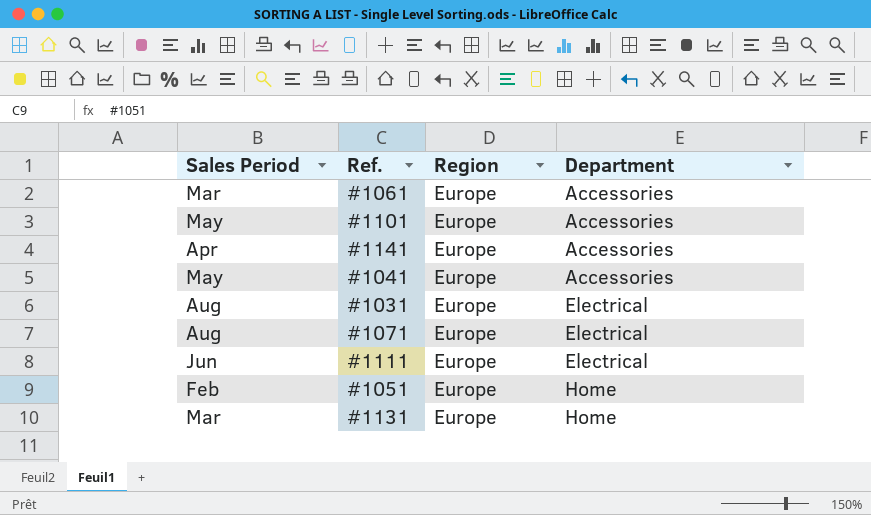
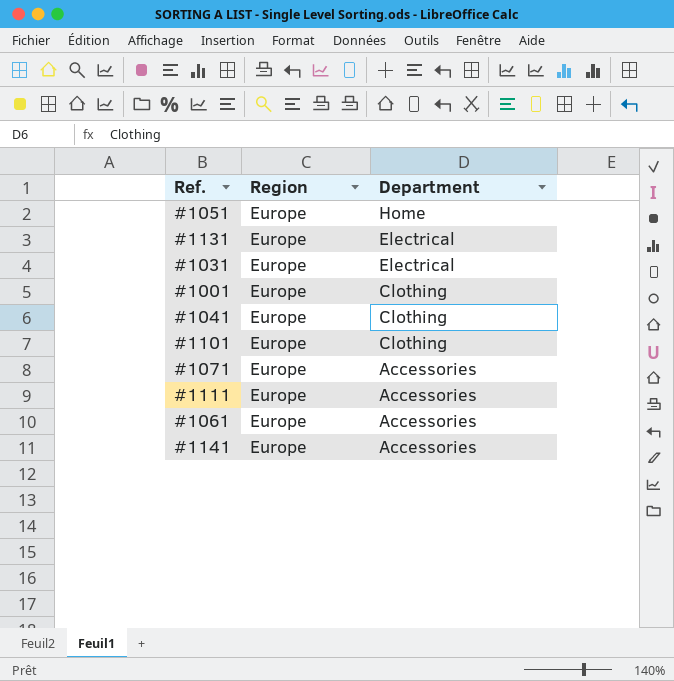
row order: Department ascending -> Department descending
column Sales Period | position: 1 -> none
#1131 | Department: Home -> Electrical
row #1001: none -> Europe | Clothing
#1041 | Department: Accessories -> Clothing
#1101 | Department: Accessories -> Clothing
#1071 | Department: Electrical -> Accessories
#1111 | Department: Electrical -> Accessories

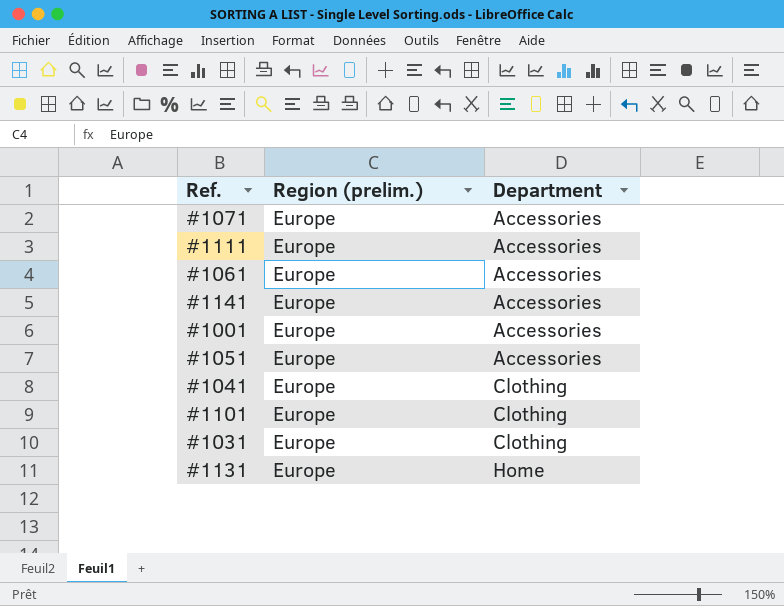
row order: Department descending -> Department ascending
column name: Region -> Region (prelim.)
#1001 | Department: Clothing -> Accessories
#1051 | Department: Home -> Accessories
#1031 | Department: Electrical -> Clothing
#1131 | Department: Electrical -> Home

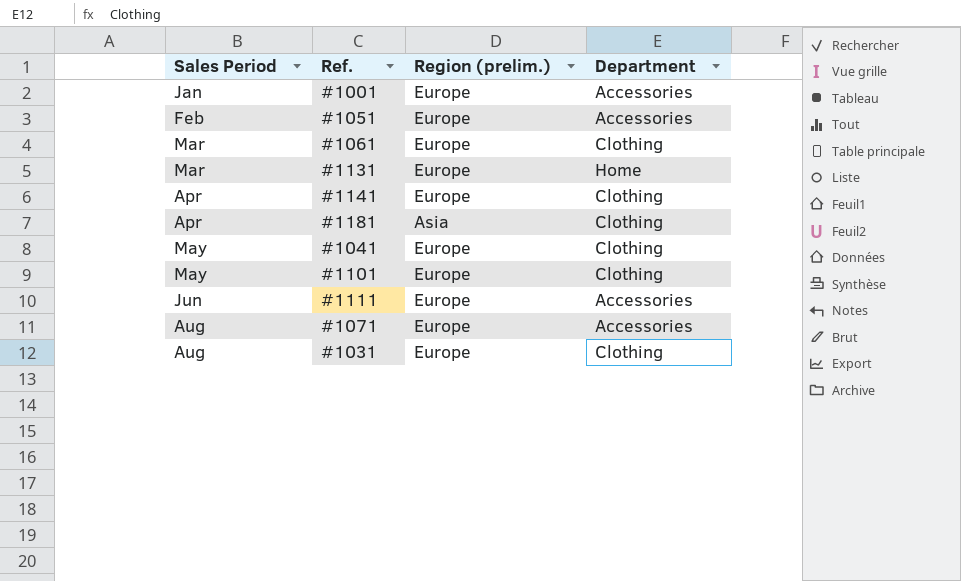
row order: Department ascending -> Sales Period ascending
column Sales Period | position: none -> 1
#1061 | Department: Accessories -> Clothing
#1141 | Department: Accessories -> Clothing
row #1181: none -> Apr | Asia | Clothing

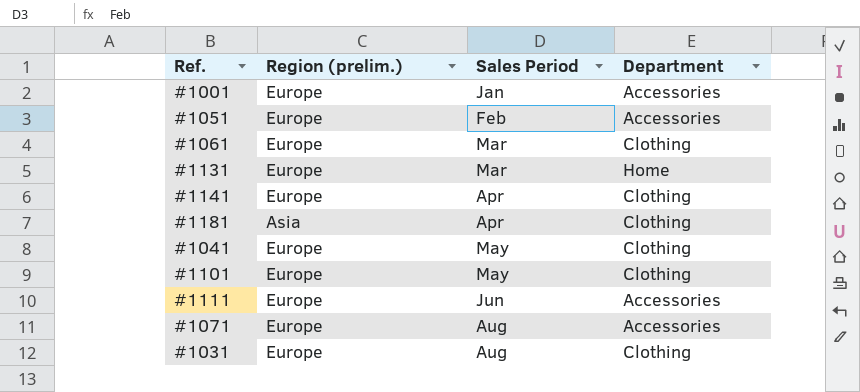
column Sales Period | position: 1 -> 3

